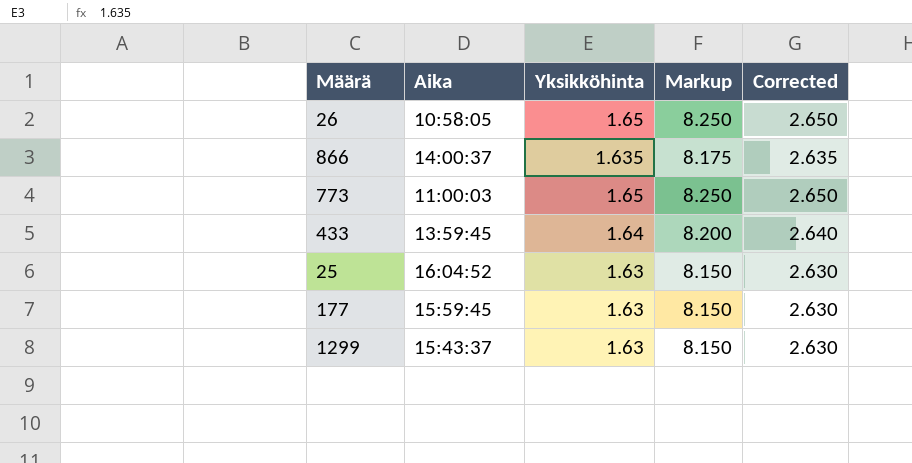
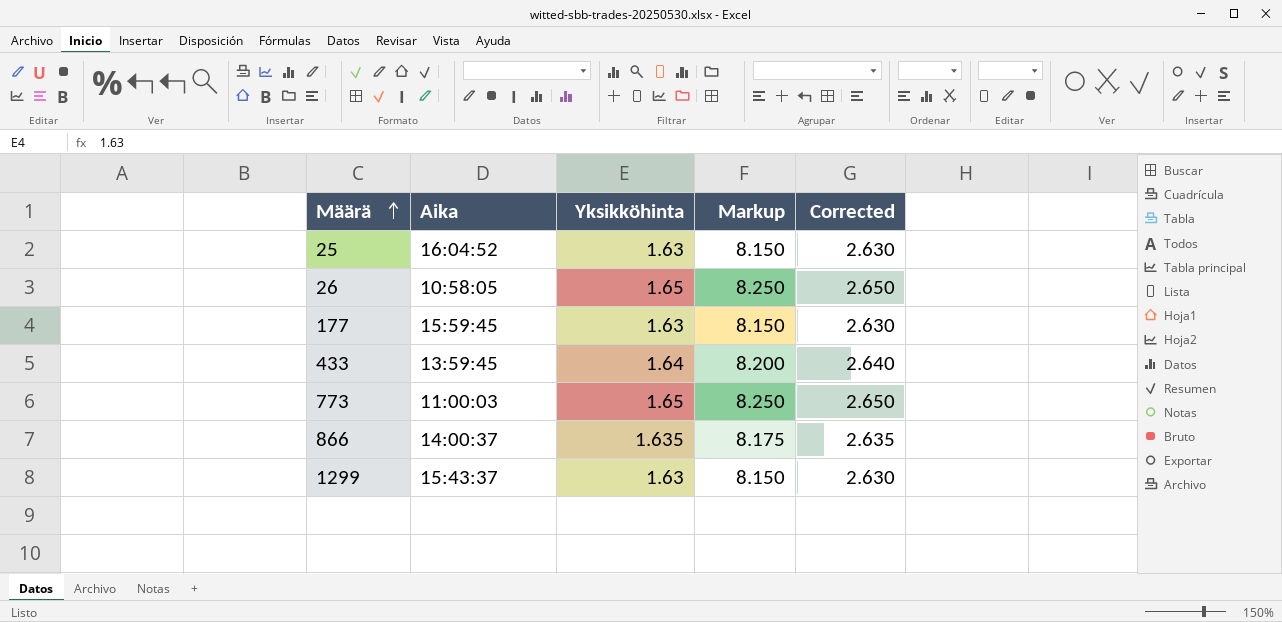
row order: none -> Määrä ascending

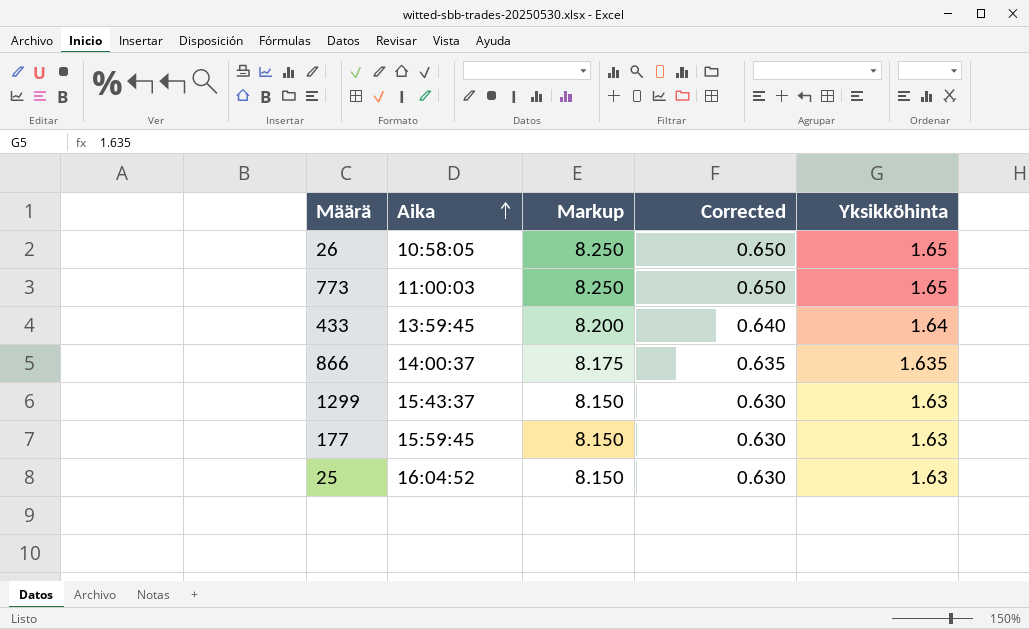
row order: Määrä ascending -> Aika ascending
column Corrected | formula: [Yksikköhinta] + 1 -> [Yksikköhinta] - 1
column Yksikköhinta | position: 3 -> 5

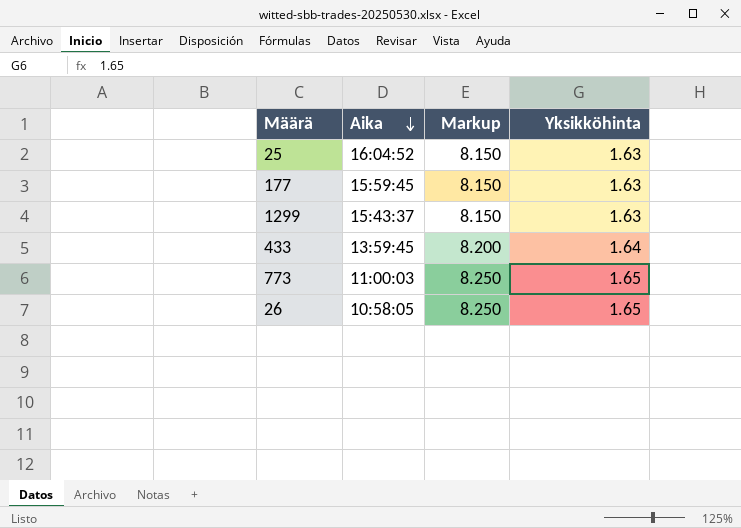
row order: Aika ascending -> Aika descending
column Corrected | formula: [Yksikköhinta] - 1 -> none
row 866: 14:00:37 | 8.175 | 0.635 | 1.635 -> none

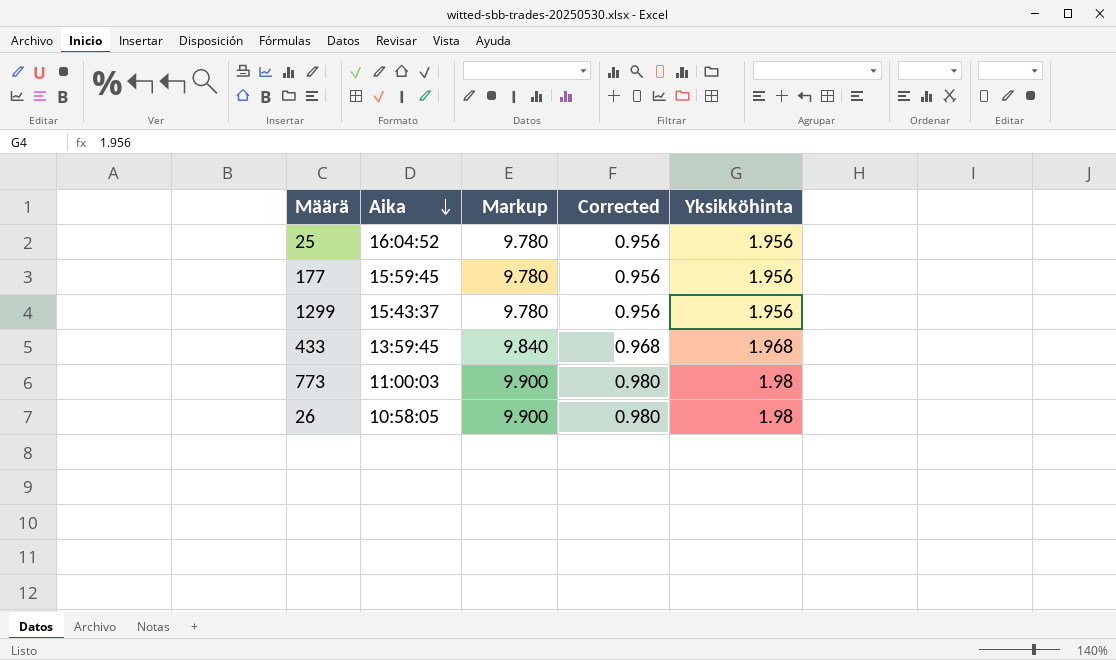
column Corrected | formula: none -> [Yksikköhinta] - 1
25 | Markup: 8.150 -> 9.780
25 | Yksikköhinta: 1.63 -> 1.956
177 | Markup: 8.150 -> 9.780
177 | Yksikköhinta: 1.63 -> 1.956
1299 | Markup: 8.150 -> 9.780
1299 | Yksikköhinta: 1.63 -> 1.956
433 | Markup: 8.200 -> 9.840
433 | Yksikköhinta: 1.64 -> 1.968
773 | Markup: 8.250 -> 9.900
773 | Yksikköhinta: 1.65 -> 1.98
26 | Markup: 8.250 -> 9.900
26 | Yksikköhinta: 1.65 -> 1.98

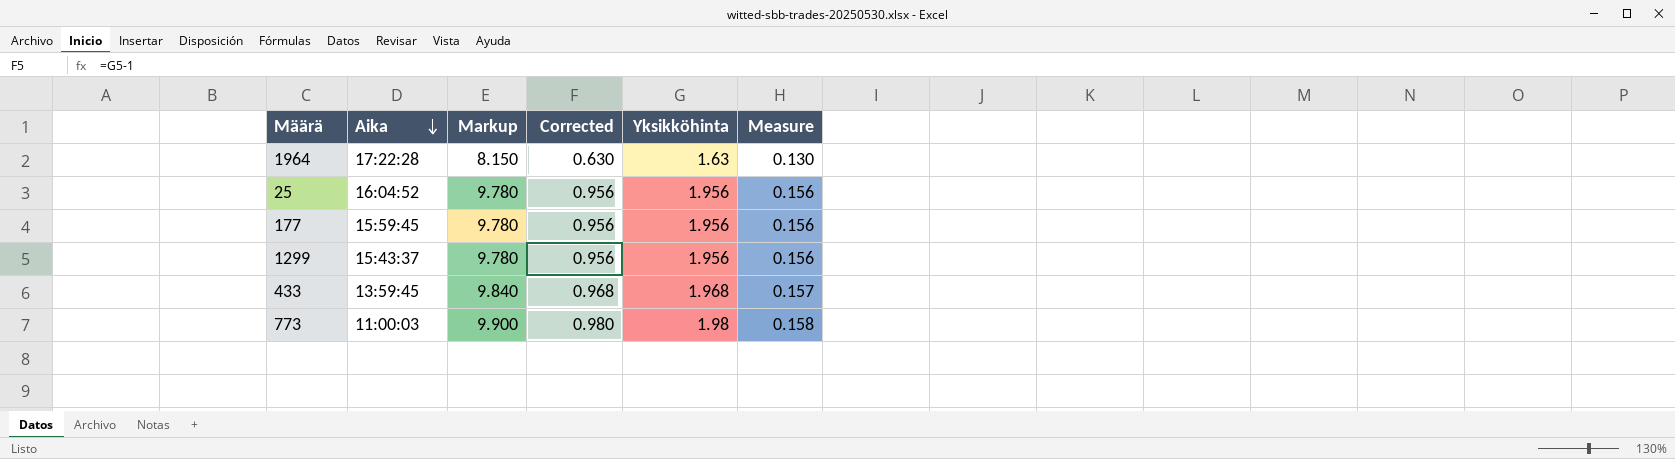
column Measure | formula: none -> [Yksikköhinta] * 0.08
row 26: 10:58:05 | 9.900 | 0.980 | 1.98 -> none
row 1964: none -> 17:22:28 | 8.150 | 0.630 | 1.63 | 0.130

